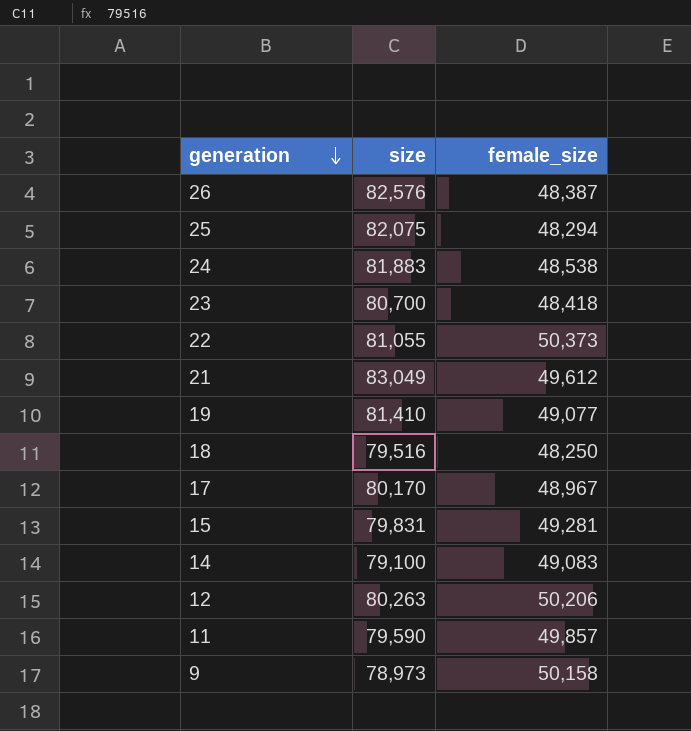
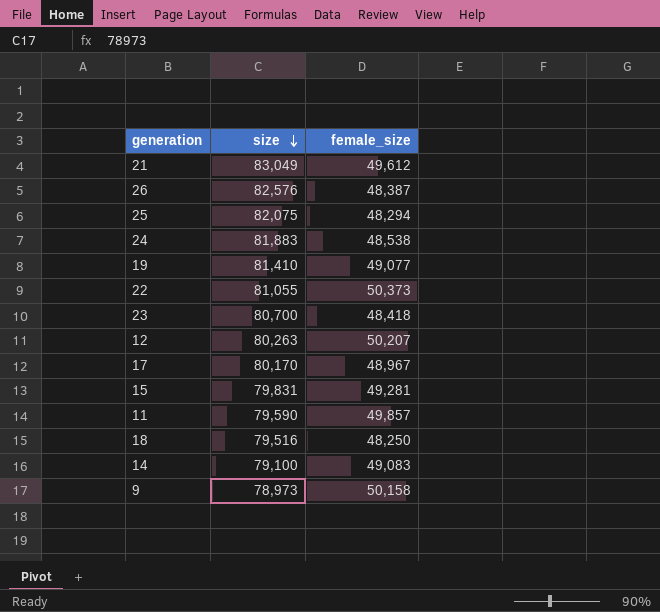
row order: generation descending -> size descending
12 | female_size: 50,206 -> 50,207

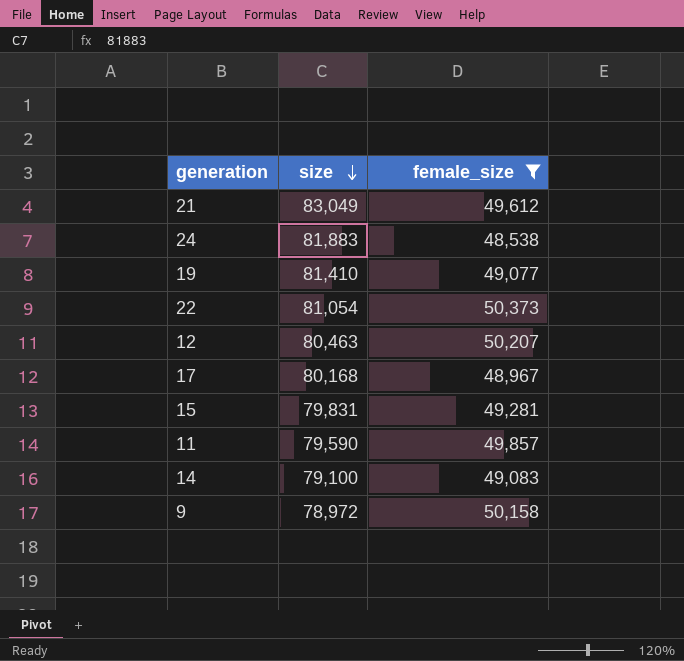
filter: none -> female_size >= 48,538
22 | size: 81,055 -> 81,054
12 | size: 80,263 -> 80,463
17 | size: 80,170 -> 80,168
9 | size: 78,973 -> 78,972

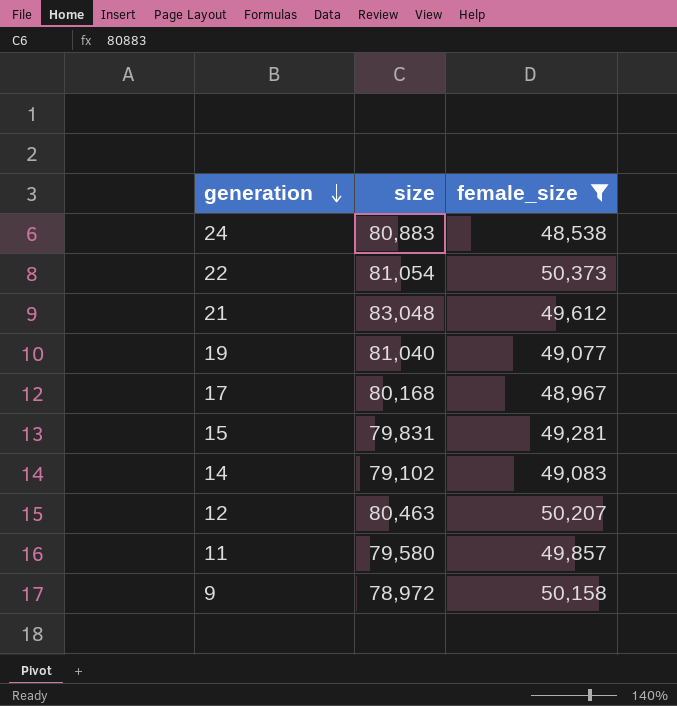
row order: size descending -> generation descending
24 | size: 81,883 -> 80,883
21 | size: 83,049 -> 83,048
19 | size: 81,410 -> 81,040
14 | size: 79,100 -> 79,102
11 | size: 79,590 -> 79,580

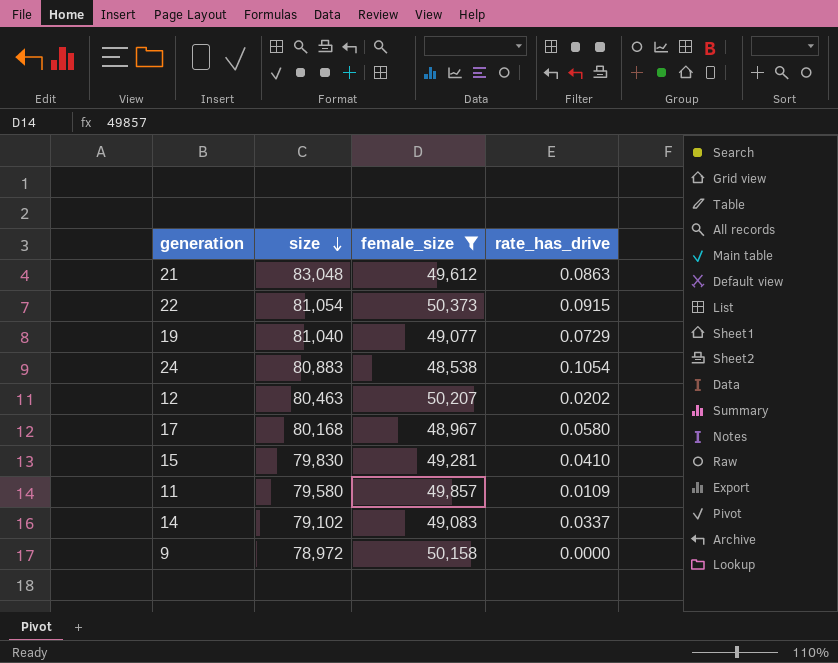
row order: generation descending -> size descending
column rate_has_drive | position: none -> 4
15 | size: 79,831 -> 79,830

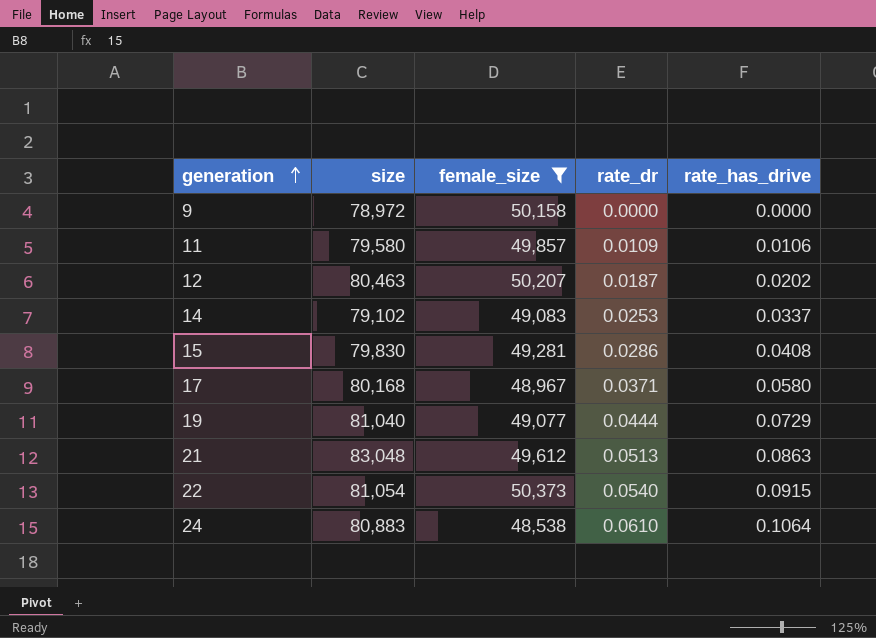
row order: size descending -> generation ascending
column rate_dr | position: none -> 4
11 | rate_has_drive: 0.0109 -> 0.0106
15 | rate_has_drive: 0.0410 -> 0.0408
24 | rate_has_drive: 0.1054 -> 0.1064

